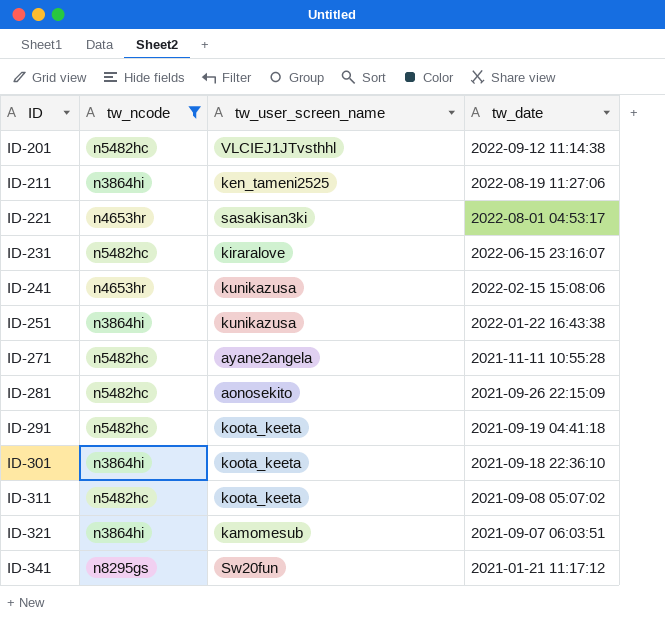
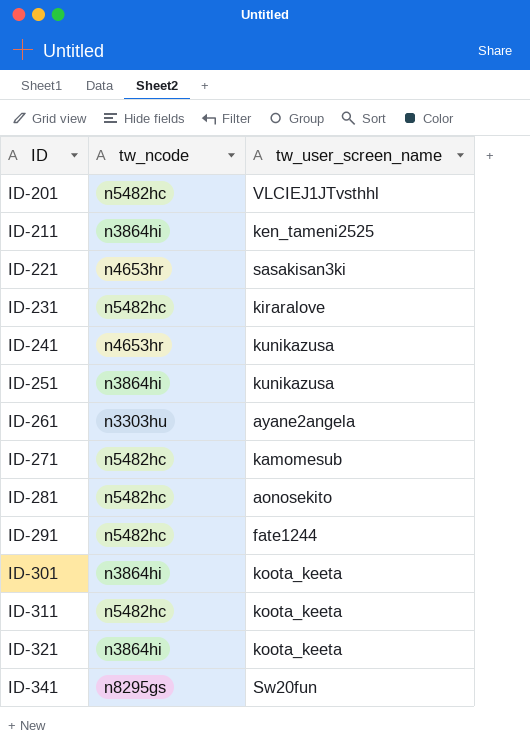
filter: tw_ncode != n3303hu -> none
column tw_date | position: 4 -> none
ID-271 | tw_user_screen_name: ayane2angela -> kamomesub
ID-291 | tw_user_screen_name: koota_keeta -> fate1244
ID-321 | tw_user_screen_name: kamomesub -> koota_keeta

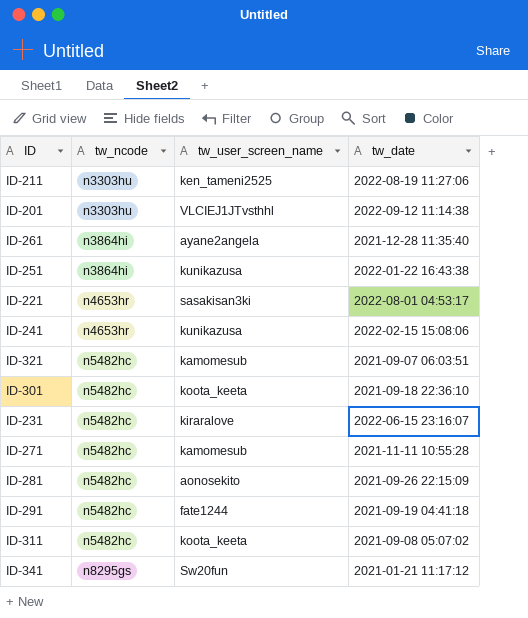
row order: ID ascending -> tw_ncode ascending
column tw_date | position: none -> 4
ID-211 | tw_ncode: n3864hi -> n3303hu
ID-201 | tw_ncode: n5482hc -> n3303hu
ID-261 | tw_ncode: n3303hu -> n3864hi
ID-321 | tw_ncode: n3864hi -> n5482hc
ID-321 | tw_user_screen_name: koota_keeta -> kamomesub
ID-301 | tw_ncode: n3864hi -> n5482hc

